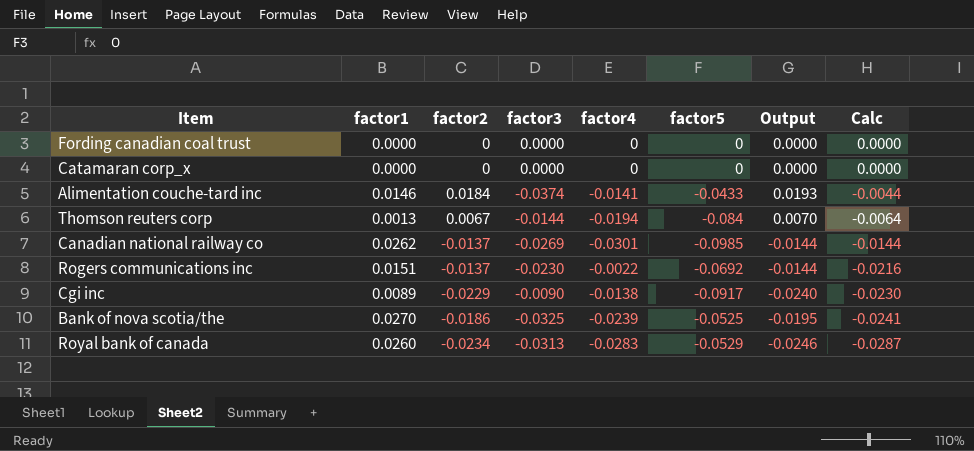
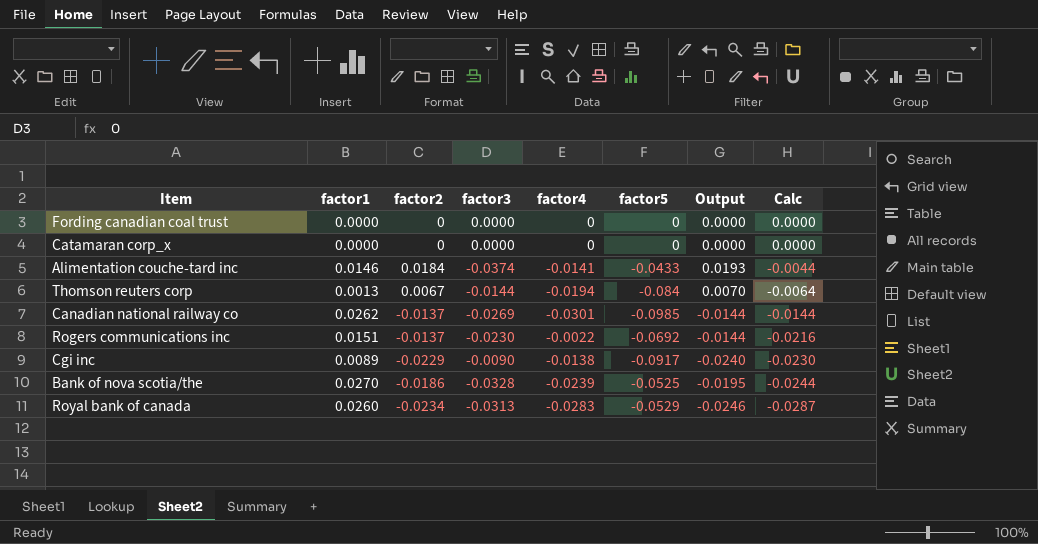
Bank of nova scotia/the | factor3: -0.0325 -> -0.0328
Bank of nova scotia/the | Calc: -0.0241 -> -0.0244

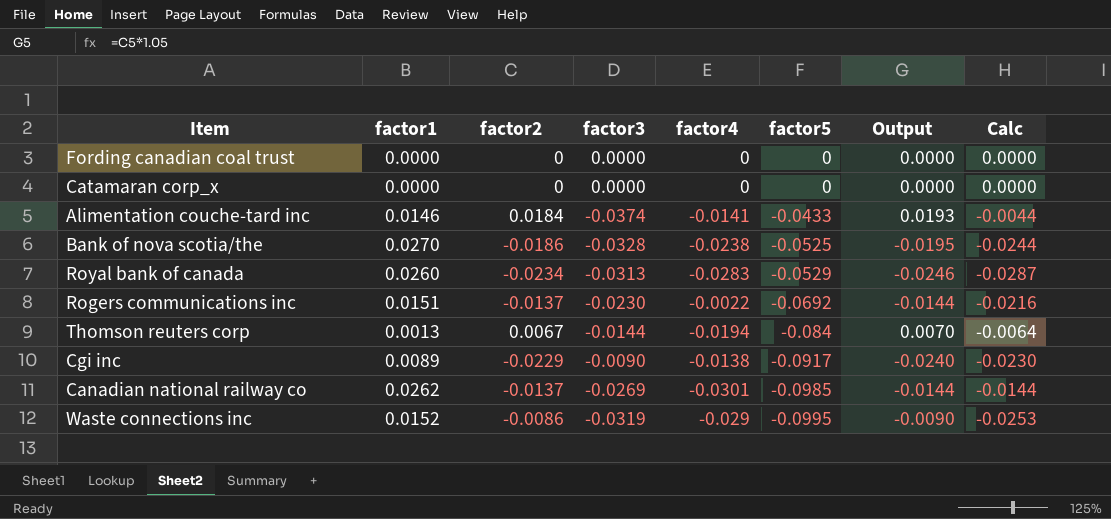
row order: Calc descending -> factor5 descending
Bank of nova scotia/the | factor4: -0.0239 -> -0.0238
row Waste connections inc: none -> 0.0152 | -0.0086 | -0.0319 | -0.029 | -0.0995 | -0.0090 | -0.0253

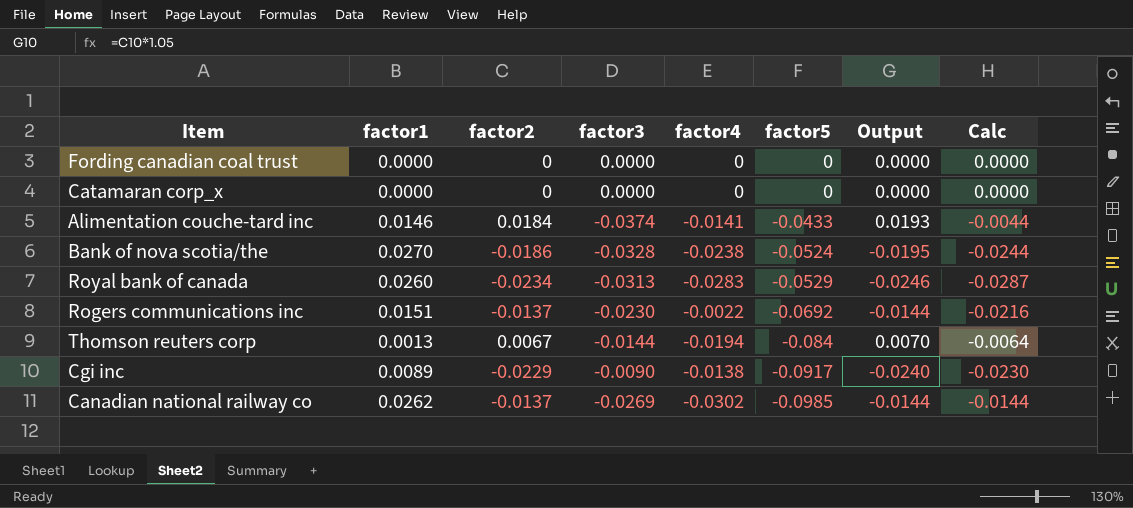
row Waste connections inc: 0.0152 | -0.0086 | -0.0319 | -0.029 | -0.0995 | -0.0090 | -0.0253 -> none
Bank of nova scotia/the | factor5: -0.0525 -> -0.0524
Canadian national railway co | factor4: -0.0301 -> -0.0302

